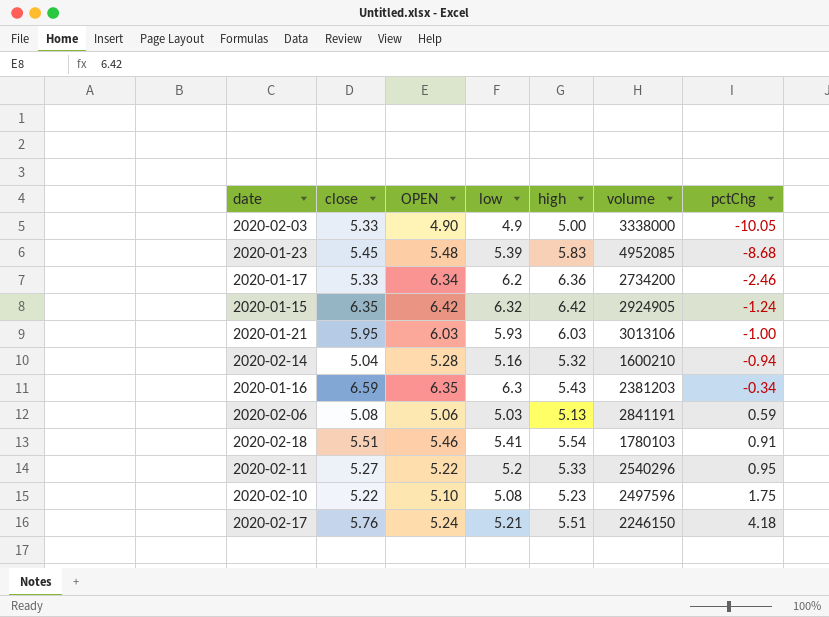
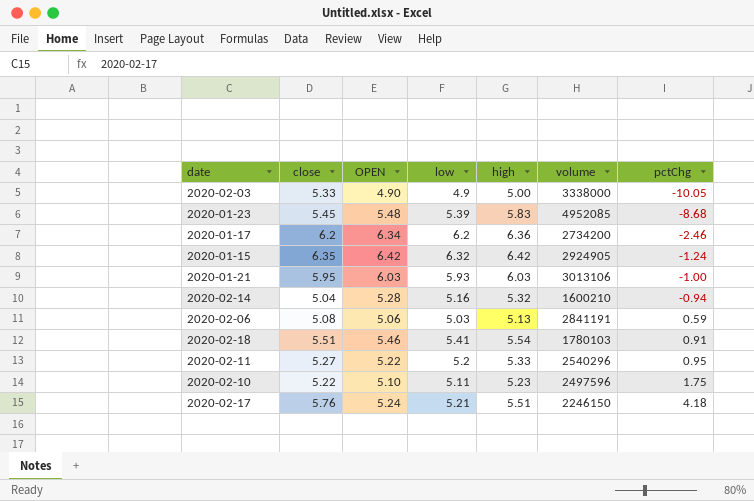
row 2020-01-16: 6.59 | 6.35 | 6.3 | 5.43 | 2381203 | -0.34 -> none
2020-01-17 | close: 5.33 -> 6.2
2020-02-10 | low: 5.08 -> 5.11

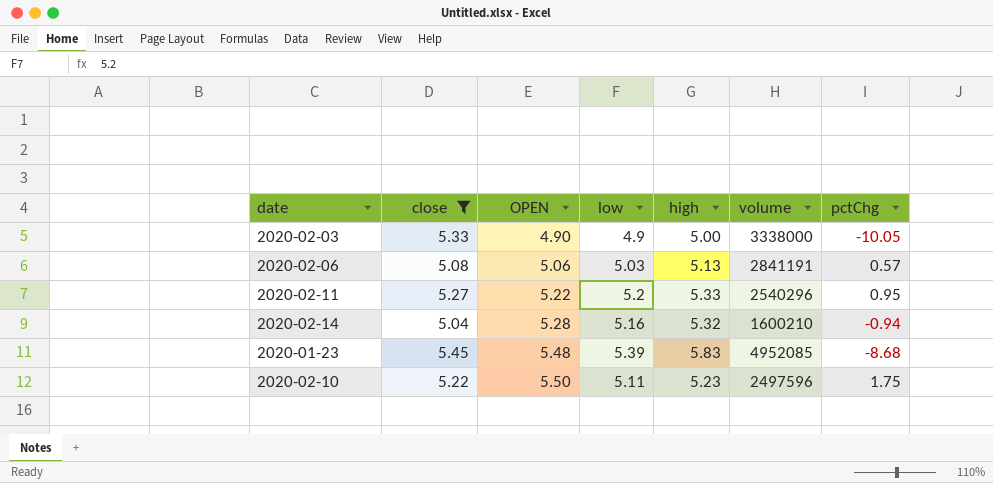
filter: none -> close <= 5.45
row order: pctChg ascending -> OPEN ascending
2020-02-06 | pctChg: 0.59 -> 0.57
2020-02-10 | OPEN: 5.10 -> 5.50

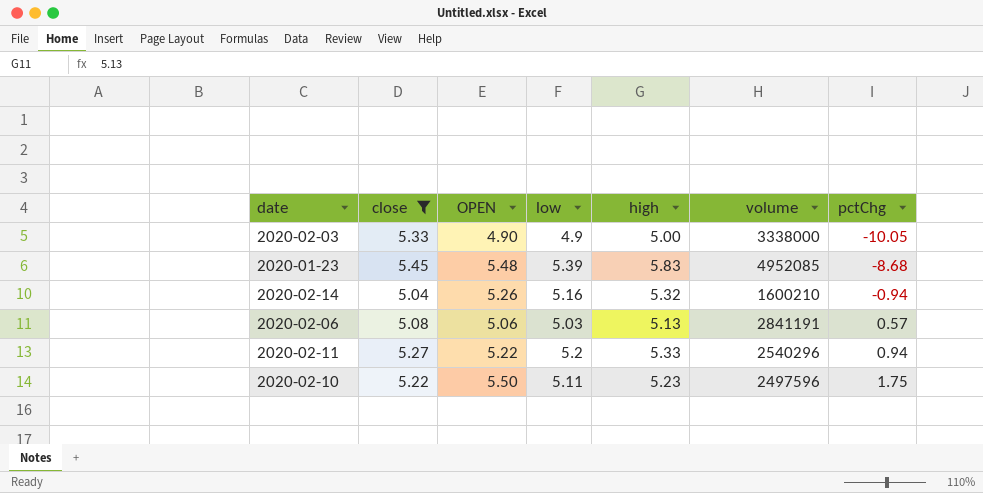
row order: OPEN ascending -> pctChg ascending
2020-02-14 | OPEN: 5.28 -> 5.26
2020-02-11 | pctChg: 0.95 -> 0.94

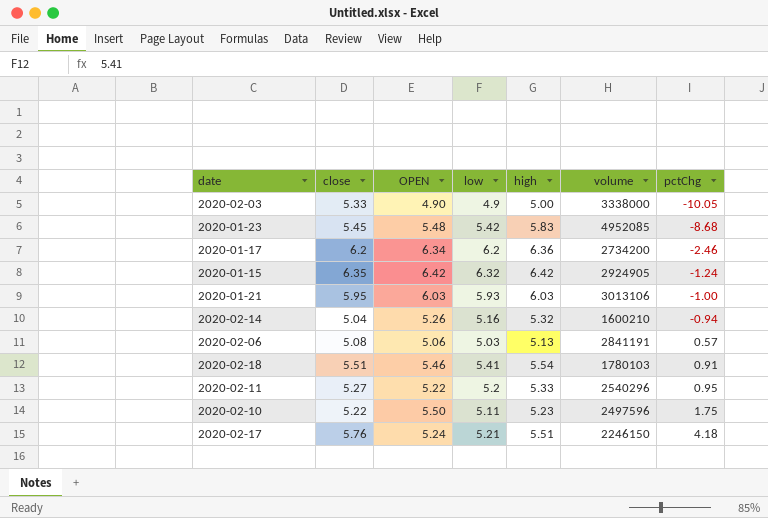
filter: close <= 5.45 -> none
2020-01-23 | low: 5.39 -> 5.42
2020-02-11 | pctChg: 0.94 -> 0.95

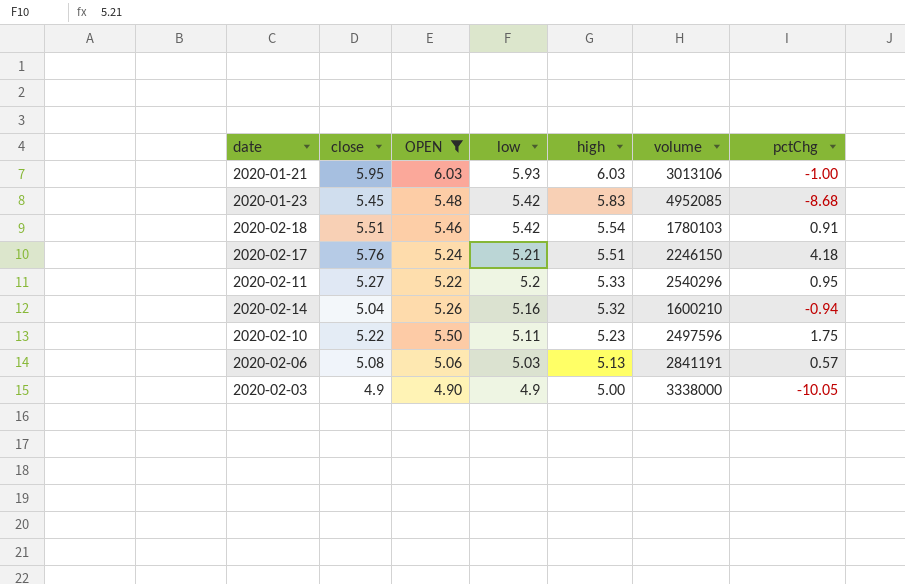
filter: none -> OPEN <= 6.03
row order: pctChg ascending -> low descending
2020-02-18 | low: 5.41 -> 5.42
2020-02-03 | close: 5.33 -> 4.9

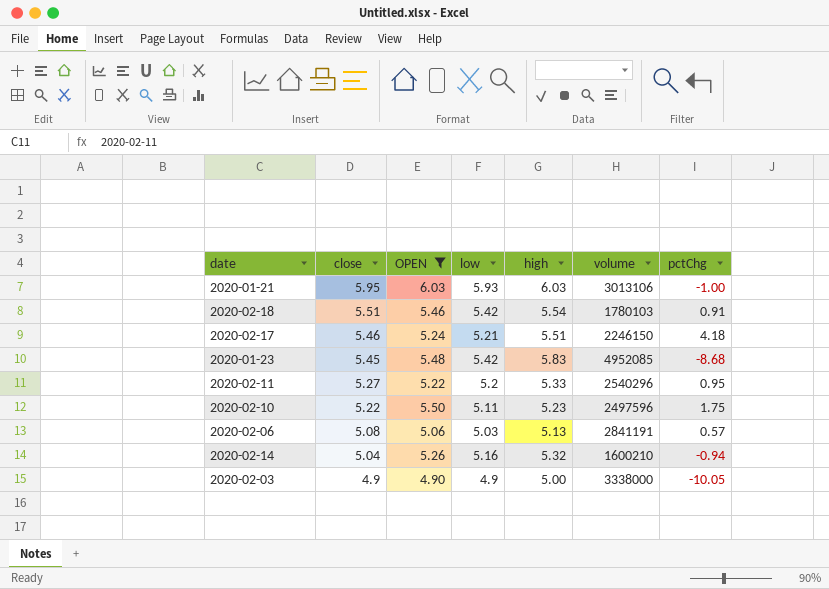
row order: low descending -> close descending
2020-02-17 | close: 5.76 -> 5.46

